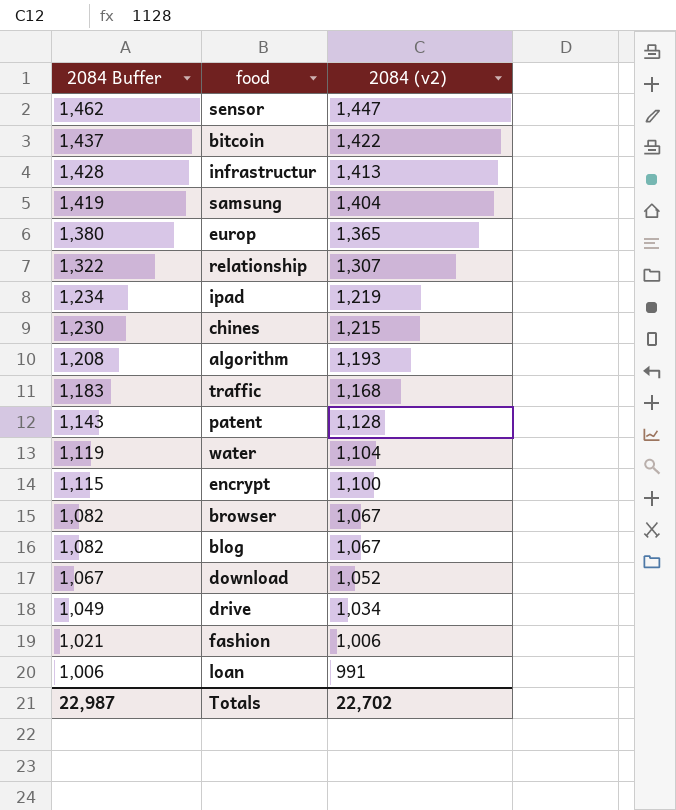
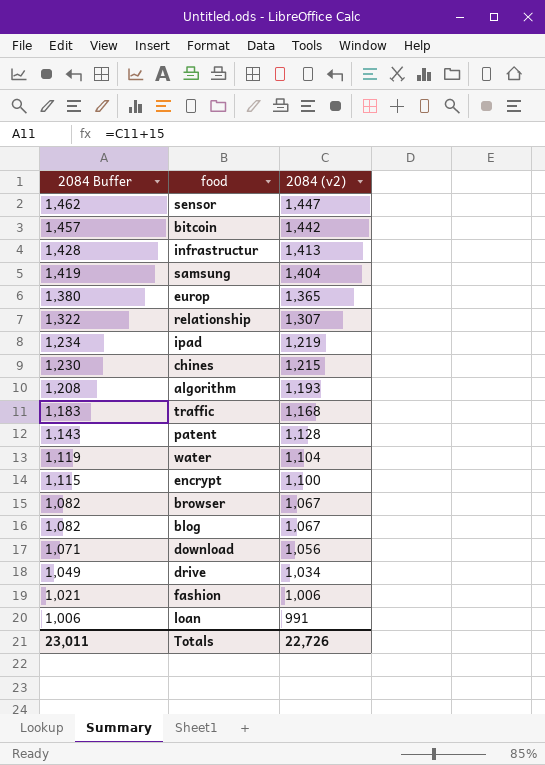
bitcoin | 2084 Buffer: 1,437 -> 1,457
bitcoin | 2084 (v2): 1,422 -> 1,442
download | 2084 Buffer: 1,067 -> 1,071
download | 2084 (v2): 1,052 -> 1,056
Totals | 2084 Buffer: 22,987 -> 23,011
Totals | 2084 (v2): 22,702 -> 22,726

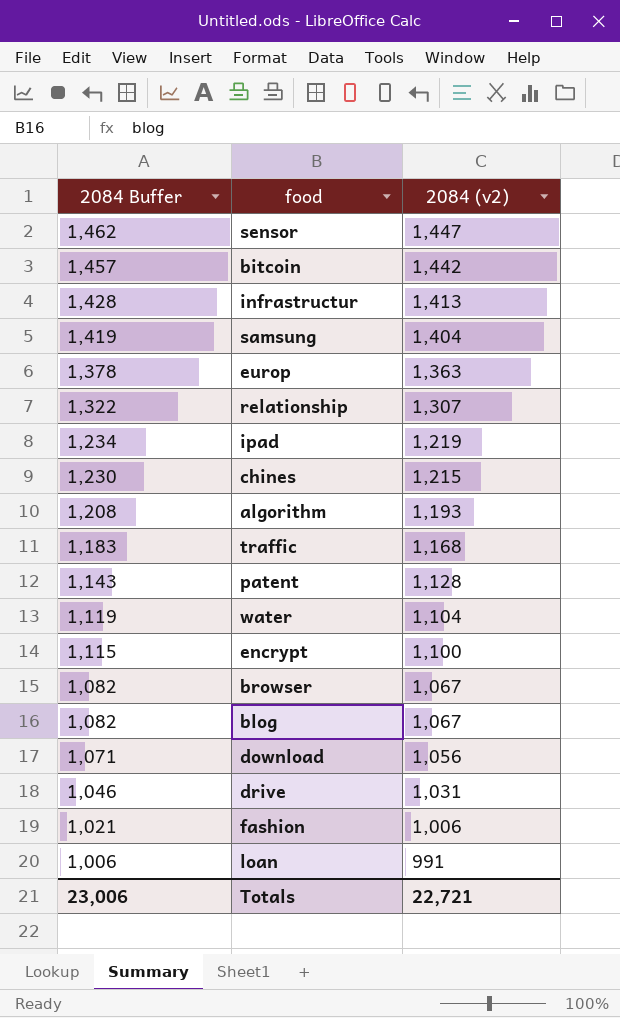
europ | 2084 Buffer: 1,380 -> 1,378
europ | 2084 (v2): 1,365 -> 1,363
drive | 2084 Buffer: 1,049 -> 1,046
drive | 2084 (v2): 1,034 -> 1,031
Totals | 2084 Buffer: 23,011 -> 23,006
Totals | 2084 (v2): 22,726 -> 22,721

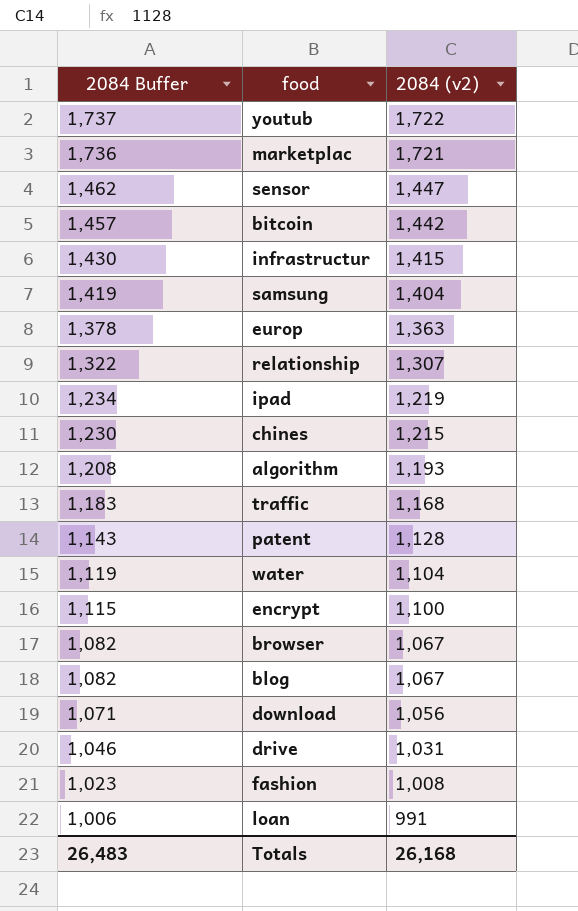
row youtub: none -> 1,737 | 1,722
row marketplac: none -> 1,736 | 1,721
infrastructur | 2084 Buffer: 1,428 -> 1,430
infrastructur | 2084 (v2): 1,413 -> 1,415
fashion | 2084 Buffer: 1,021 -> 1,023
fashion | 2084 (v2): 1,006 -> 1,008
Totals | 2084 Buffer: 23,006 -> 26,483
Totals | 2084 (v2): 22,721 -> 26,168

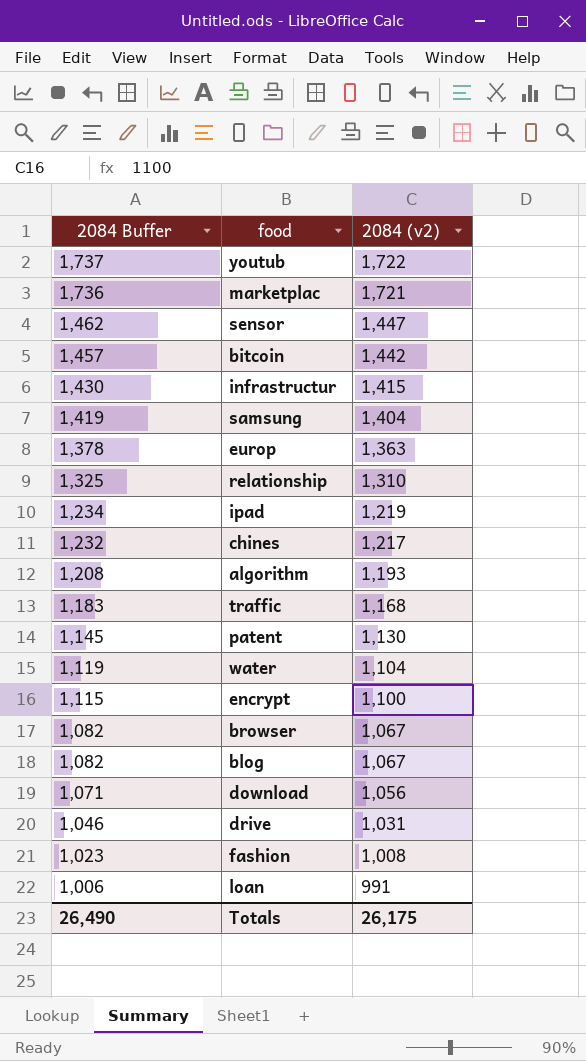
relationship | 2084 Buffer: 1,322 -> 1,325
relationship | 2084 (v2): 1,307 -> 1,310
chines | 2084 Buffer: 1,230 -> 1,232
chines | 2084 (v2): 1,215 -> 1,217
patent | 2084 Buffer: 1,143 -> 1,145
patent | 2084 (v2): 1,128 -> 1,130
Totals | 2084 Buffer: 26,483 -> 26,490
Totals | 2084 (v2): 26,168 -> 26,175

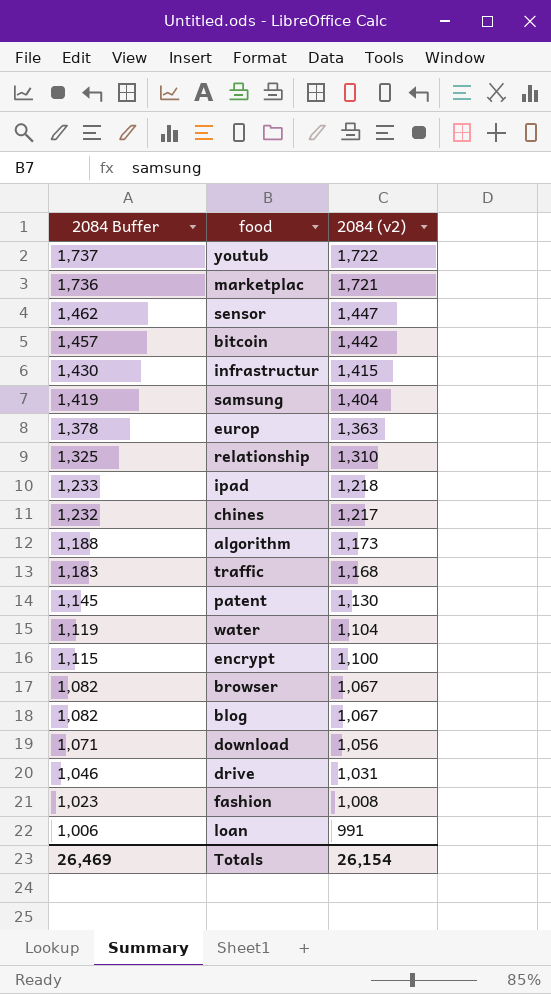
ipad | 2084 Buffer: 1,234 -> 1,233
ipad | 2084 (v2): 1,219 -> 1,218
algorithm | 2084 Buffer: 1,208 -> 1,188
algorithm | 2084 (v2): 1,193 -> 1,173
Totals | 2084 Buffer: 26,490 -> 26,469
Totals | 2084 (v2): 26,175 -> 26,154

